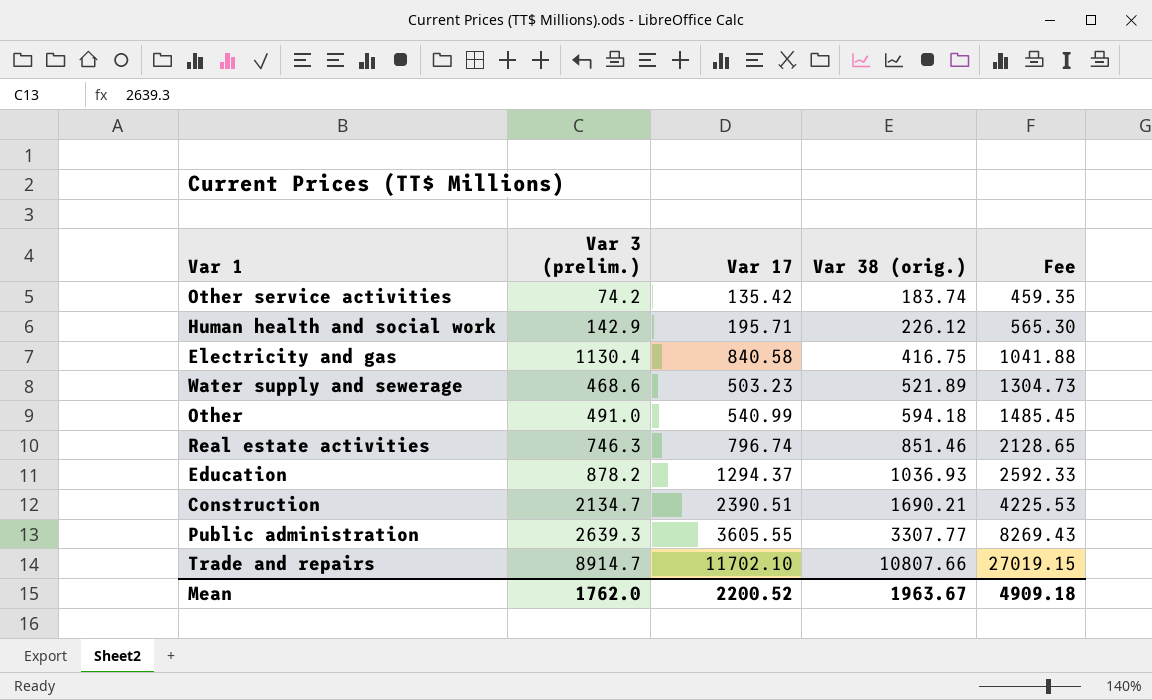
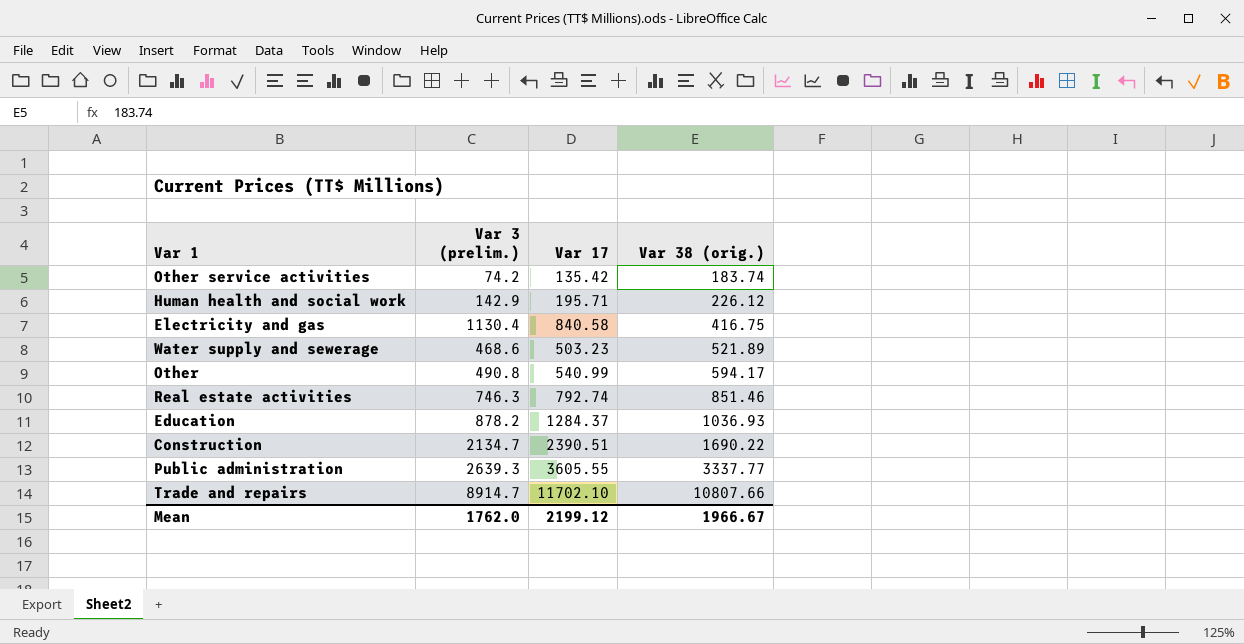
column Fee | formula: [Var 38 (orig.)] * 2.5 -> none
Other | Var 3 (prelim.): 491.0 -> 490.8
Other | Var 38 (orig.): 594.18 -> 594.17
Real estate activities | Var 17: 796.74 -> 792.74
Education | Var 17: 1294.37 -> 1284.37
Construction | Var 38 (orig.): 1690.21 -> 1690.22
Public administration | Var 38 (orig.): 3307.77 -> 3337.77
Mean | Var 17: 2200.52 -> 2199.12
Mean | Var 38 (orig.): 1963.67 -> 1966.67

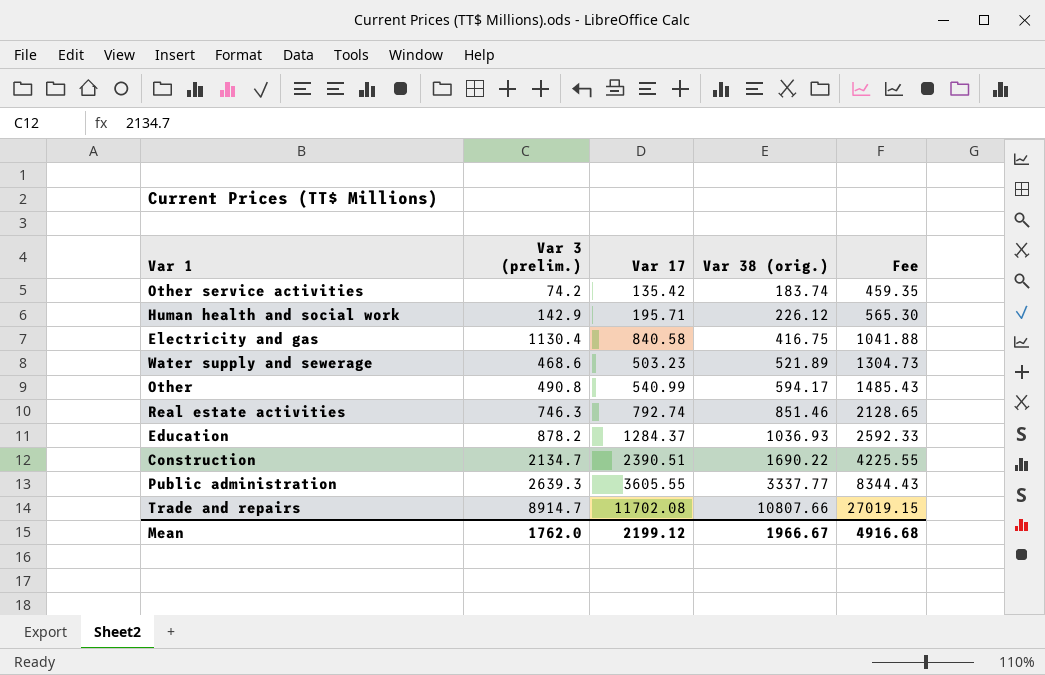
column Fee | formula: none -> [Var 38 (orig.)] * 2.5
Trade and repairs | Var 17: 11702.10 -> 11702.08

